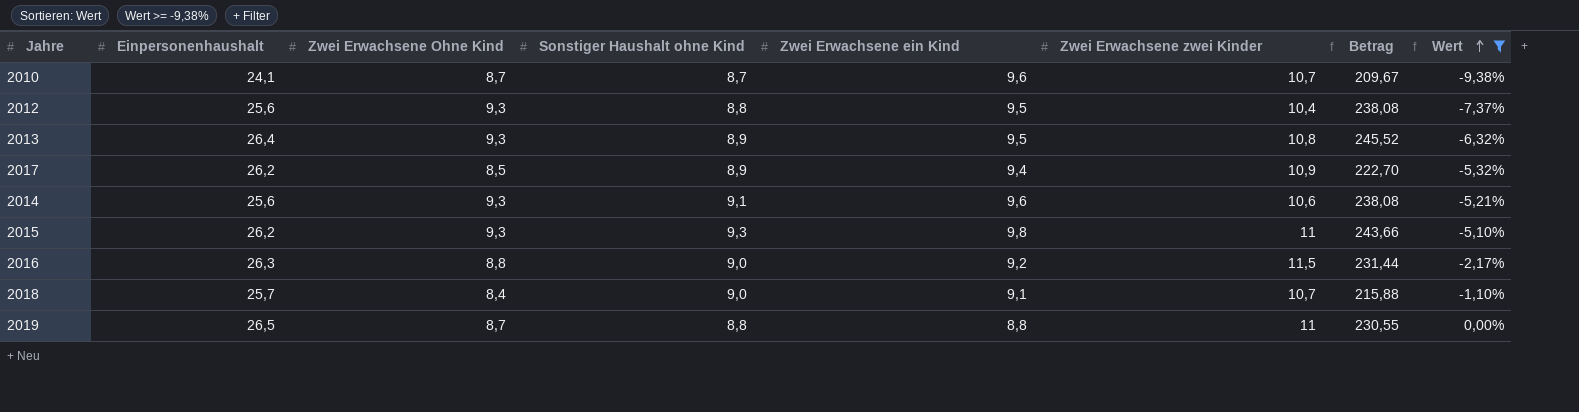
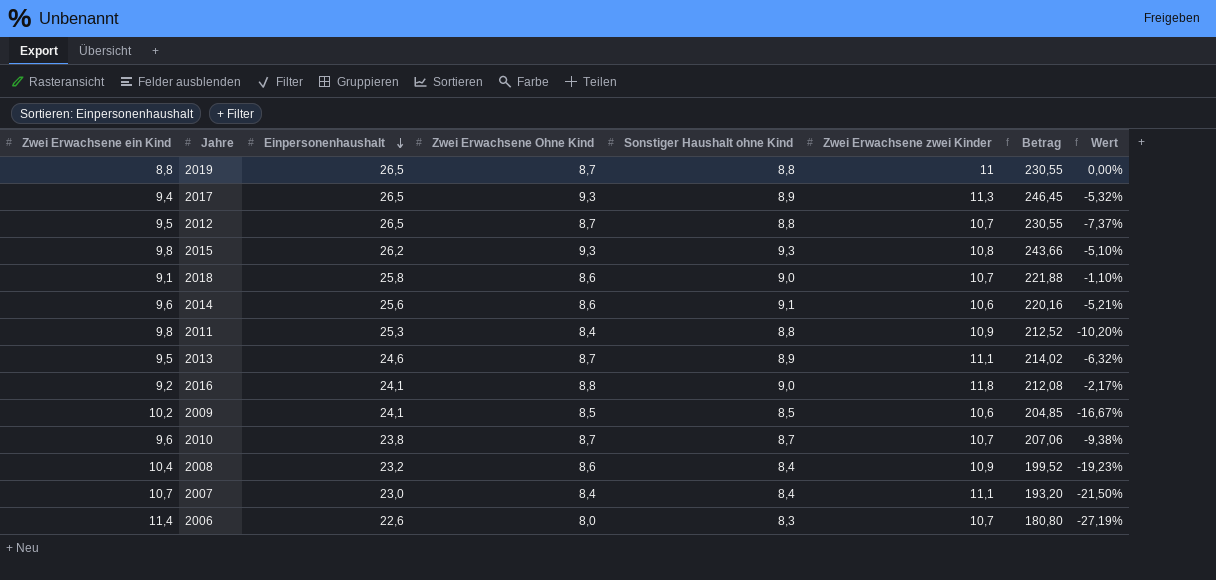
filter: Wert >= -9,38% -> none
row order: Wert ascending -> Einpersonenhaushalt descending
column Zwei Erwachsene ein Kind | position: 5 -> 1
2017 | Einpersonenhaushalt: 26,2 -> 26,5
2017 | Zwei Erwachsene Ohne Kind: 8,5 -> 9,3
2017 | Zwei Erwachsene zwei Kinder: 10,9 -> 11,3
2017 | Betrag: 222,70 -> 246,45
2012 | Einpersonenhaushalt: 25,6 -> 26,5
2012 | Zwei Erwachsene Ohne Kind: 9,3 -> 8,7
2012 | Zwei Erwachsene zwei Kinder: 10,4 -> 10,7
2012 | Betrag: 238,08 -> 230,55
2015 | Zwei Erwachsene zwei Kinder: 11 -> 10,8
2018 | Einpersonenhaushalt: 25,7 -> 25,8
2018 | Zwei Erwachsene Ohne Kind: 8,4 -> 8,6
2018 | Betrag: 215,88 -> 221,88
2014 | Zwei Erwachsene Ohne Kind: 9,3 -> 8,6
2014 | Betrag: 238,08 -> 220,16
2013 | Einpersonenhaushalt: 26,4 -> 24,6
2013 | Zwei Erwachsene Ohne Kind: 9,3 -> 8,7
2013 | Zwei Erwachsene zwei Kinder: 10,8 -> 11,1
2013 | Betrag: 245,52 -> 214,02
2016 | Einpersonenhaushalt: 26,3 -> 24,1
2016 | Zwei Erwachsene zwei Kinder: 11,5 -> 11,8
2016 | Betrag: 231,44 -> 212,08
2010 | Einpersonenhaushalt: 24,1 -> 23,8
2010 | Betrag: 209,67 -> 207,06

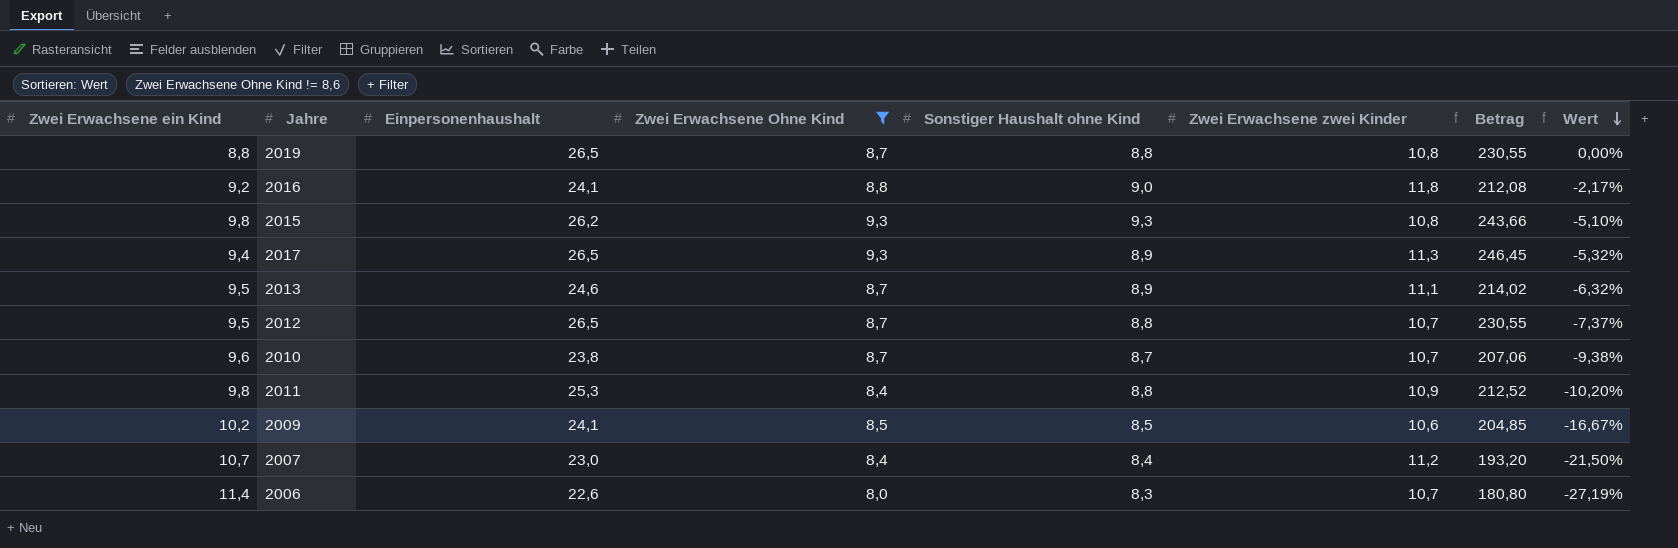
filter: none -> Zwei Erwachsene Ohne Kind != 8,6
row order: Einpersonenhaushalt descending -> Wert descending
2019 | Zwei Erwachsene zwei Kinder: 11 -> 10,8
2007 | Zwei Erwachsene zwei Kinder: 11,1 -> 11,2

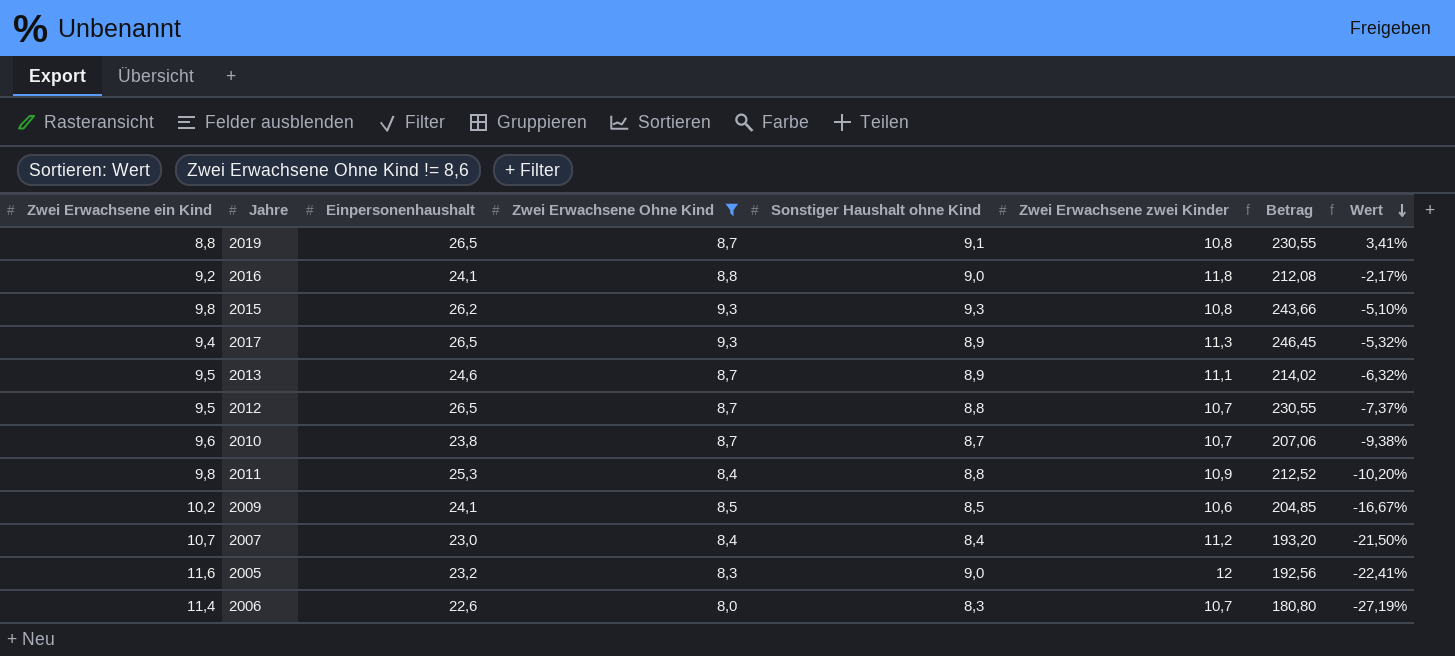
2019 | Sonstiger Haushalt ohne Kind: 8,8 -> 9,1
2019 | Wert: 0,00% -> 3,41%
row 2005: none -> 11,6 | 23,2 | 8,3 | 9,0 | 12 | 192,56 | -22,41%

